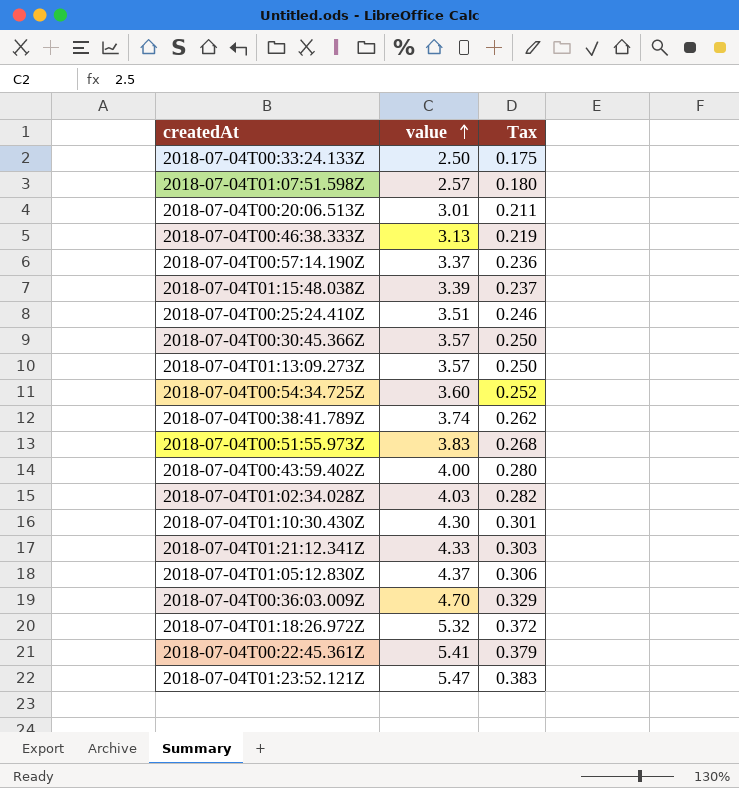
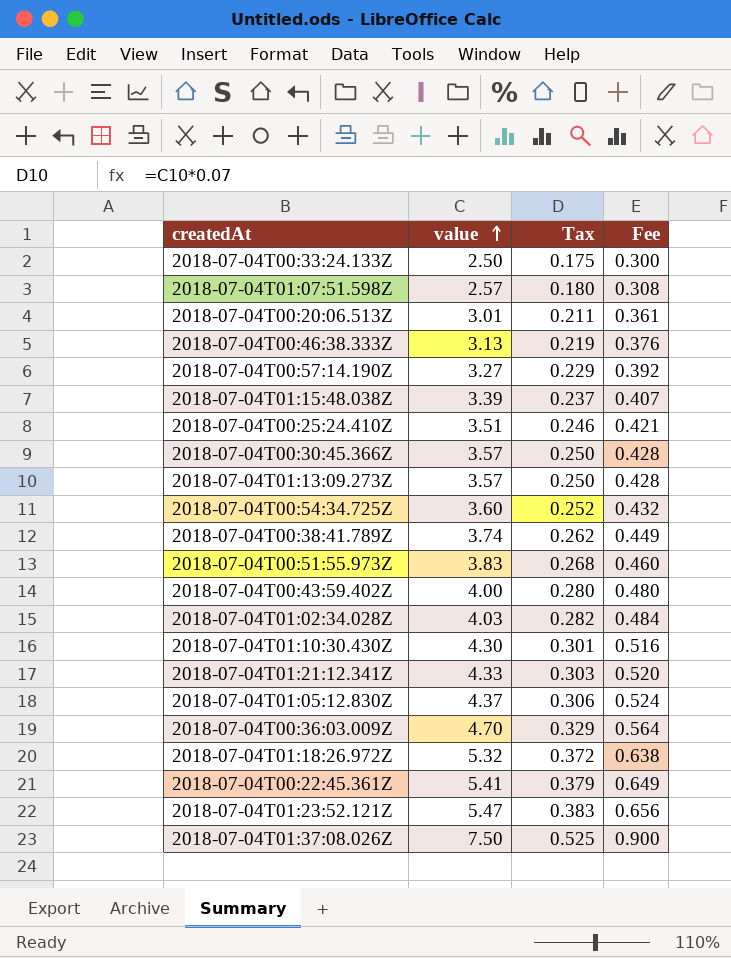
column Fee | formula: none -> [value] * 0.12
2018-07-04T00:57:14.190Z | value: 3.37 -> 3.27
2018-07-04T00:57:14.190Z | Tax: 0.236 -> 0.229
row 2018-07-04T01:37:08.026Z: none -> 7.50 | 0.525 | 0.900

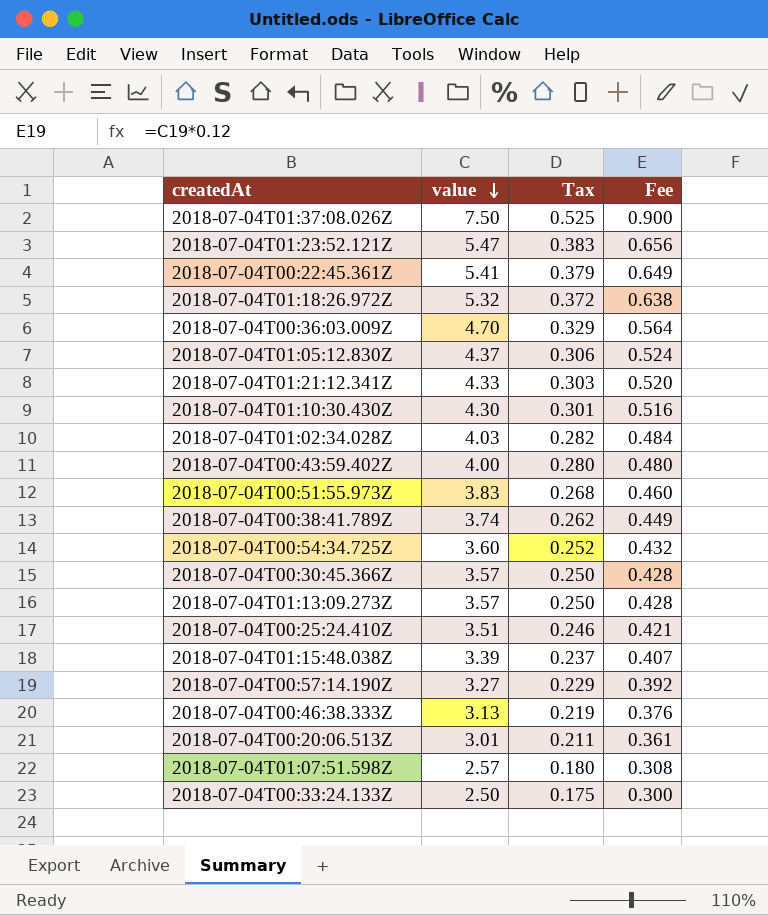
row order: value ascending -> value descending

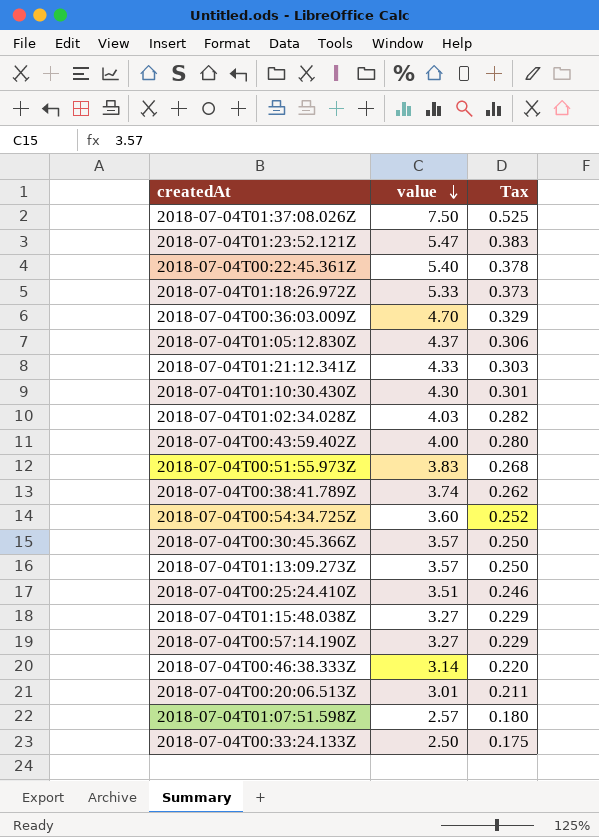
column Fee | formula: [value] * 0.12 -> none
2018-07-04T00:22:45.361Z | value: 5.41 -> 5.40
2018-07-04T00:22:45.361Z | Tax: 0.379 -> 0.378
2018-07-04T01:18:26.972Z | value: 5.32 -> 5.33
2018-07-04T01:18:26.972Z | Tax: 0.372 -> 0.373
2018-07-04T01:15:48.038Z | value: 3.39 -> 3.27
2018-07-04T01:15:48.038Z | Tax: 0.237 -> 0.229
2018-07-04T00:46:38.333Z | value: 3.13 -> 3.14
2018-07-04T00:46:38.333Z | Tax: 0.219 -> 0.220

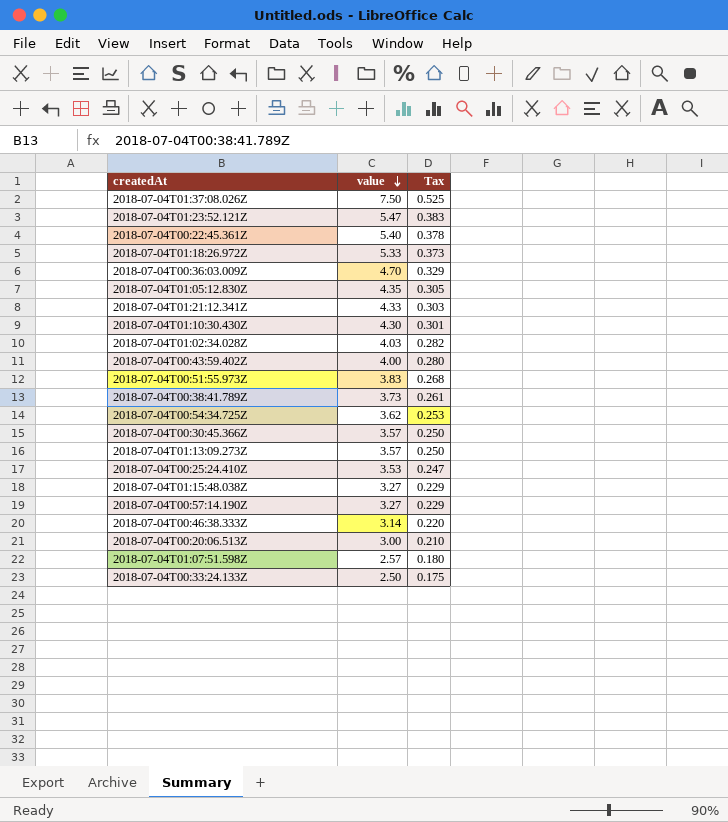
2018-07-04T01:05:12.830Z | value: 4.37 -> 4.35
2018-07-04T01:05:12.830Z | Tax: 0.306 -> 0.305
2018-07-04T00:38:41.789Z | value: 3.74 -> 3.73
2018-07-04T00:38:41.789Z | Tax: 0.262 -> 0.261
2018-07-04T00:54:34.725Z | value: 3.60 -> 3.62
2018-07-04T00:54:34.725Z | Tax: 0.252 -> 0.253
2018-07-04T00:25:24.410Z | value: 3.51 -> 3.53
2018-07-04T00:25:24.410Z | Tax: 0.246 -> 0.247
2018-07-04T00:20:06.513Z | value: 3.01 -> 3.00
2018-07-04T00:20:06.513Z | Tax: 0.211 -> 0.210

